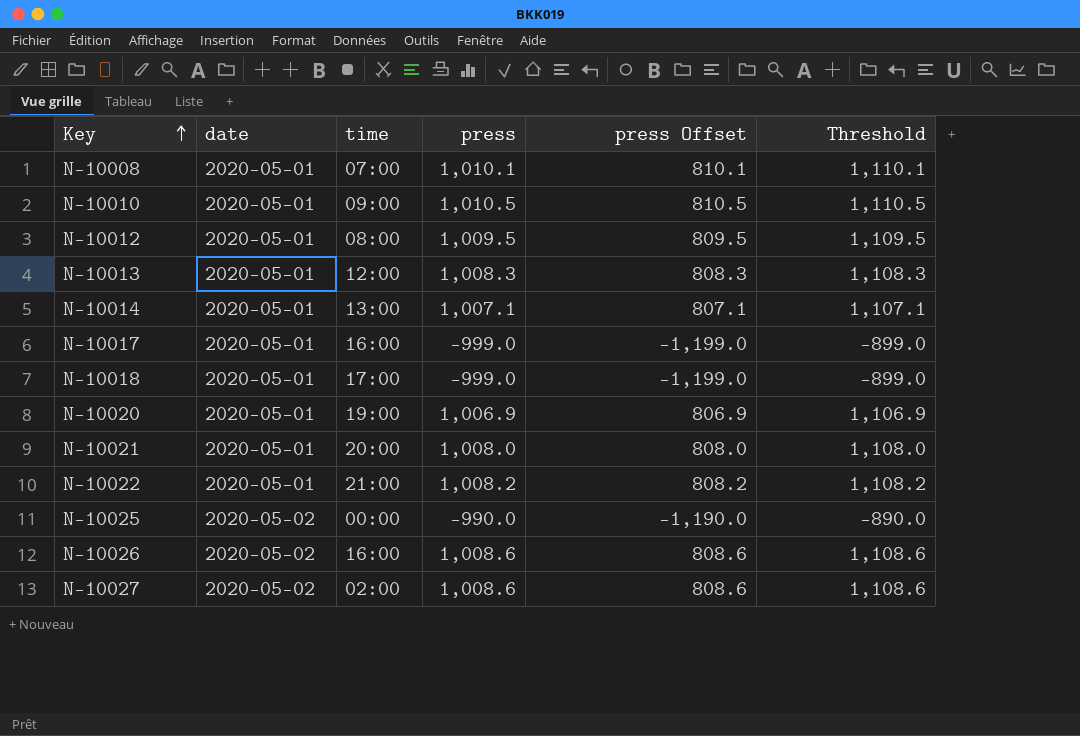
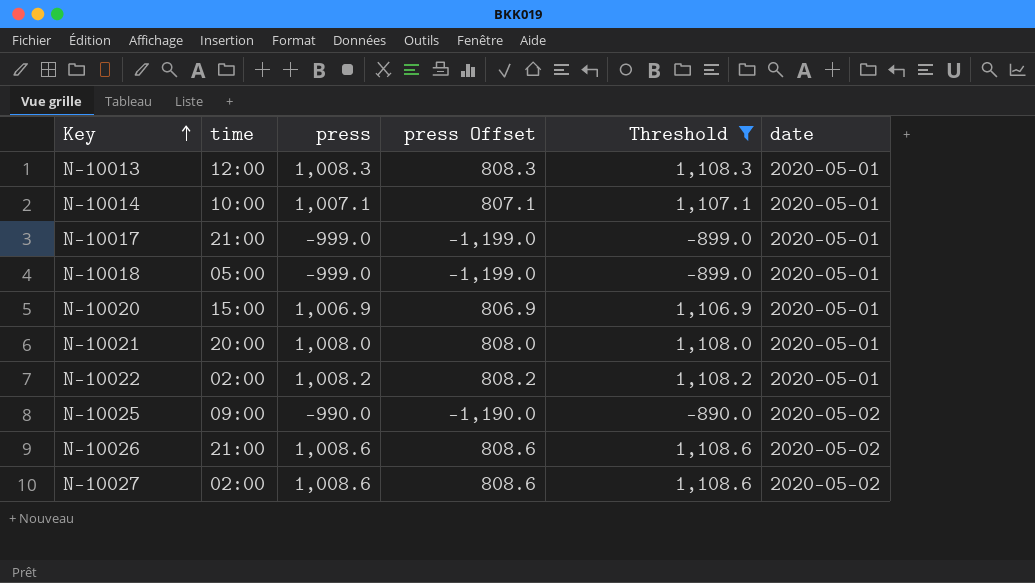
filter: none -> Threshold <= 1,108.6
column date | position: 2 -> 6
N-10014 | time: 13:00 -> 10:00
N-10017 | time: 16:00 -> 21:00
N-10018 | time: 17:00 -> 05:00
N-10020 | time: 19:00 -> 15:00
N-10022 | time: 21:00 -> 02:00
N-10025 | time: 00:00 -> 09:00
N-10026 | time: 16:00 -> 21:00

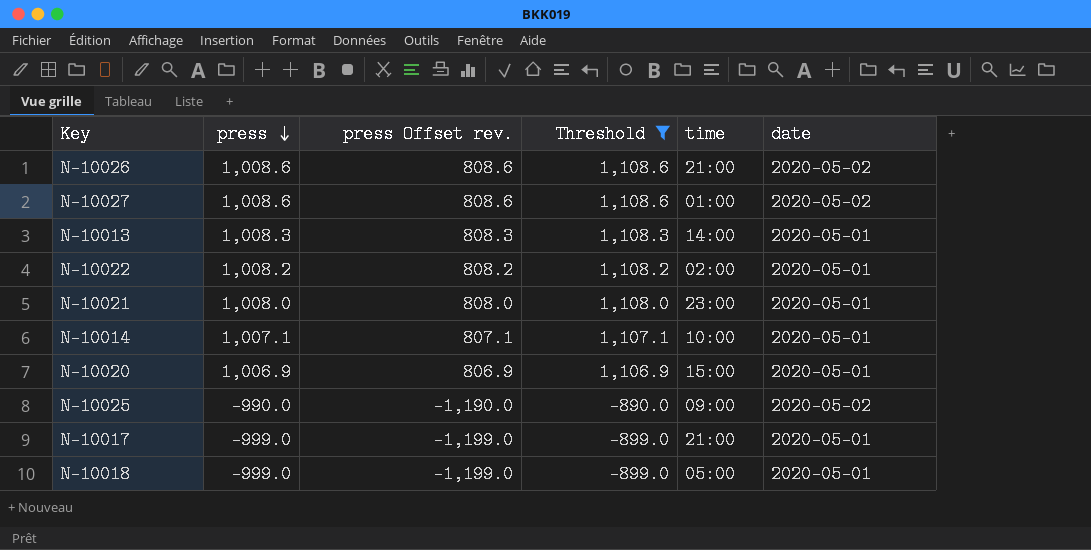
row order: Key ascending -> press descending
column name: press Offset -> press Offset rev.
column time | position: 2 -> 5
N-10027 | time: 02:00 -> 01:00
N-10013 | time: 12:00 -> 14:00
N-10021 | time: 20:00 -> 23:00

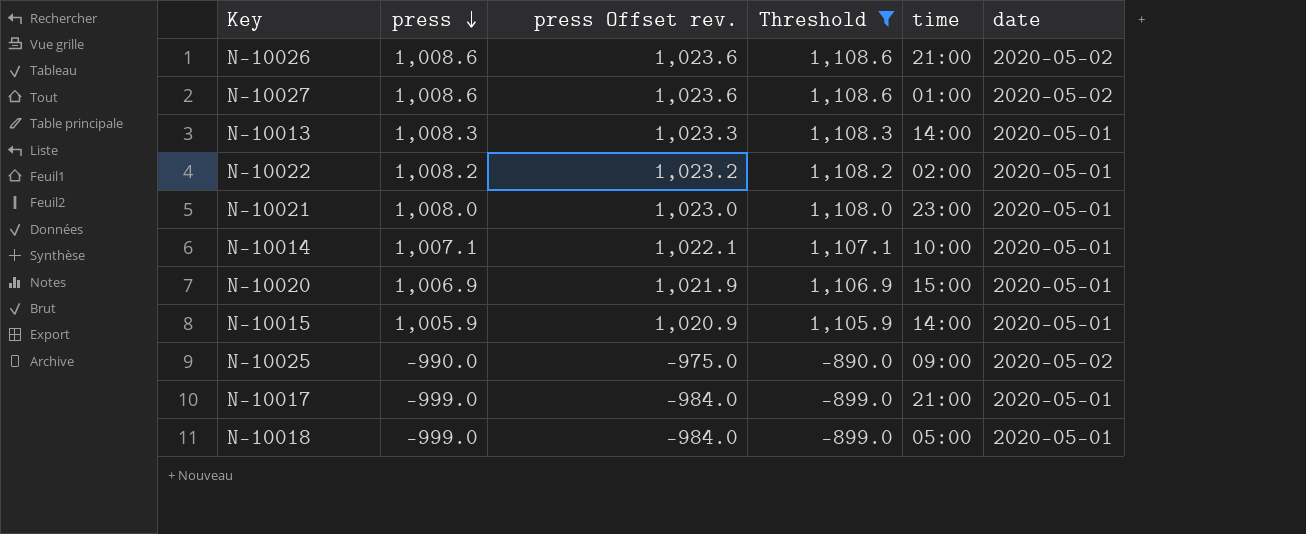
column press Offset rev. | formula: [press] - 200 -> [press] + 15
row N-10015: none -> 1,005.9 | 1,020.9 | 1,105.9 | 14:00 | 2020-05-01

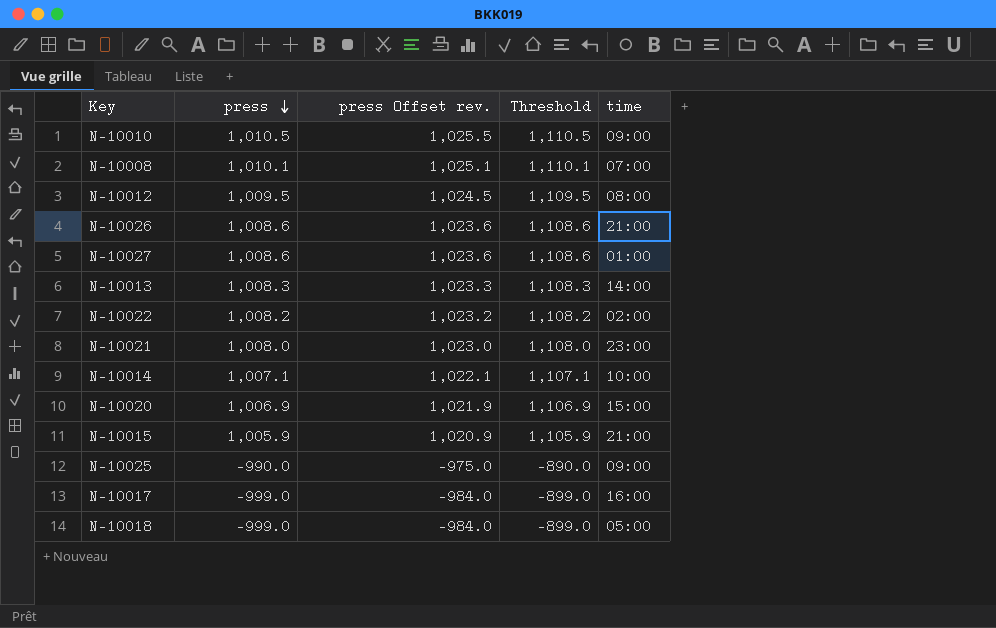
filter: Threshold <= 1,108.6 -> none
column date | position: 6 -> none
N-10015 | time: 14:00 -> 21:00
N-10017 | time: 21:00 -> 16:00

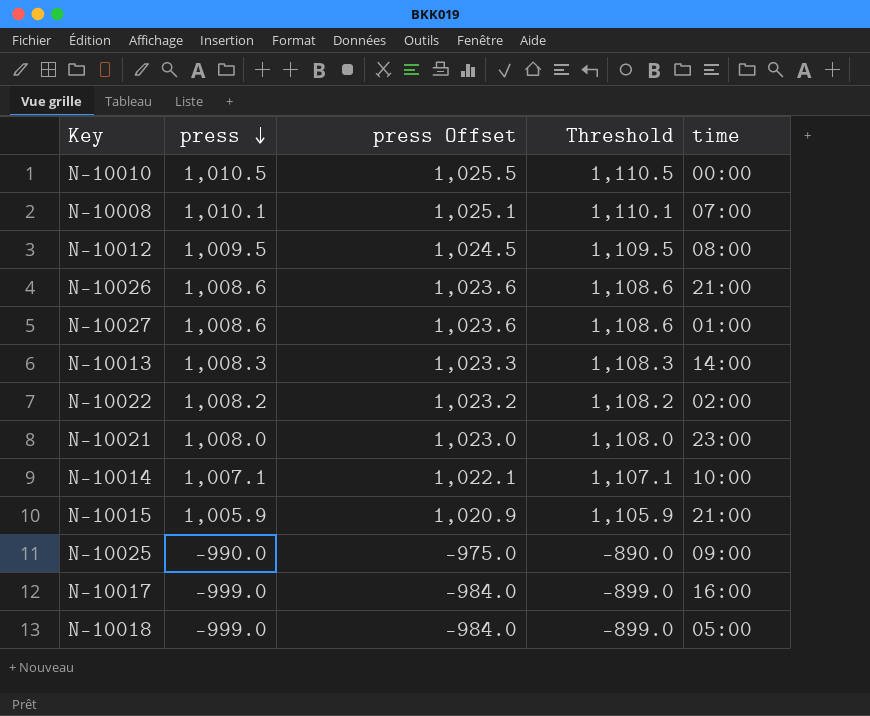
column name: press Offset rev. -> press Offset
row N-10020: 1,006.9 | 1,021.9 | 1,106.9 | 15:00 -> none
N-10010 | time: 09:00 -> 00:00

